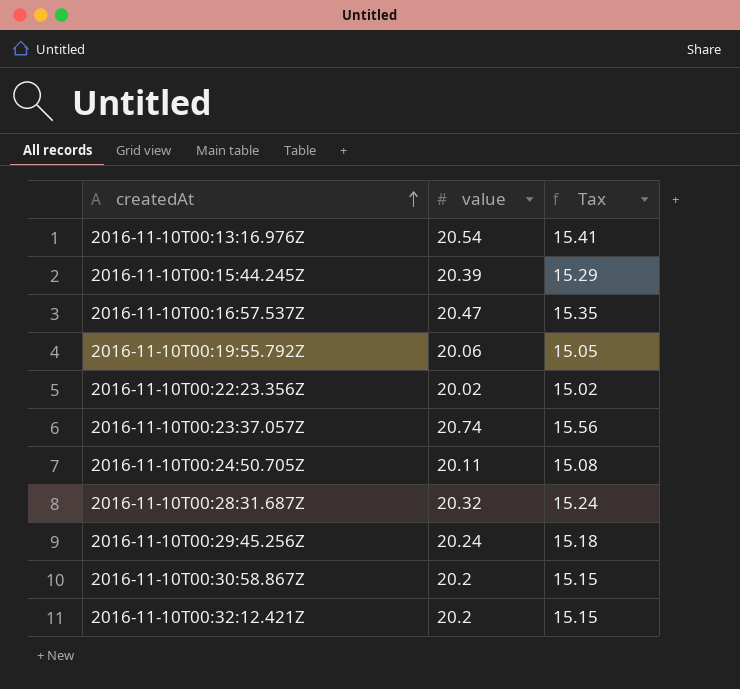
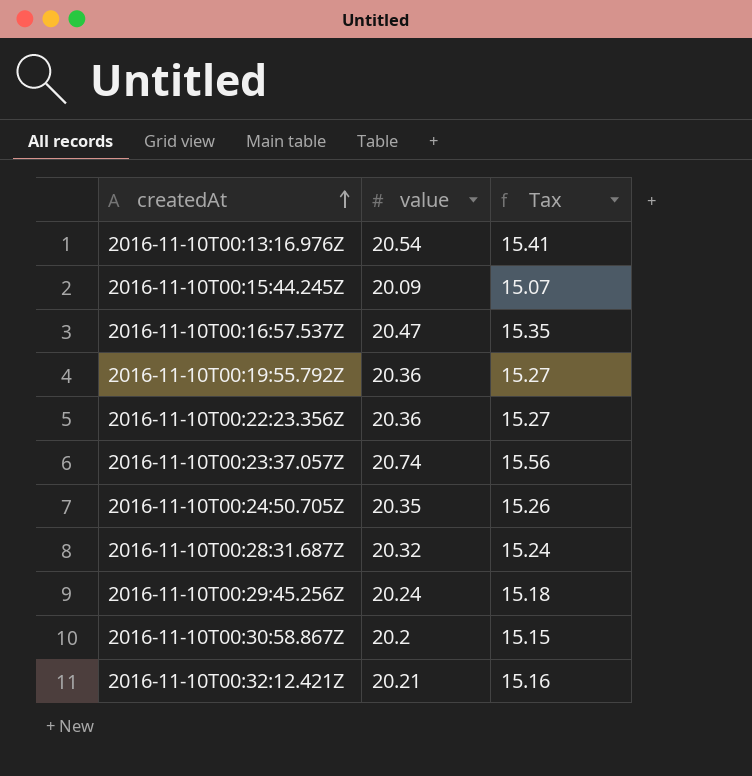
2016-11-10T00:15:44.245Z | value: 20.39 -> 20.09
2016-11-10T00:15:44.245Z | Tax: 15.29 -> 15.07
2016-11-10T00:19:55.792Z | value: 20.06 -> 20.36
2016-11-10T00:19:55.792Z | Tax: 15.05 -> 15.27
2016-11-10T00:22:23.356Z | value: 20.02 -> 20.36
2016-11-10T00:22:23.356Z | Tax: 15.02 -> 15.27
2016-11-10T00:24:50.705Z | value: 20.11 -> 20.35
2016-11-10T00:24:50.705Z | Tax: 15.08 -> 15.26
2016-11-10T00:32:12.421Z | value: 20.2 -> 20.21
2016-11-10T00:32:12.421Z | Tax: 15.15 -> 15.16

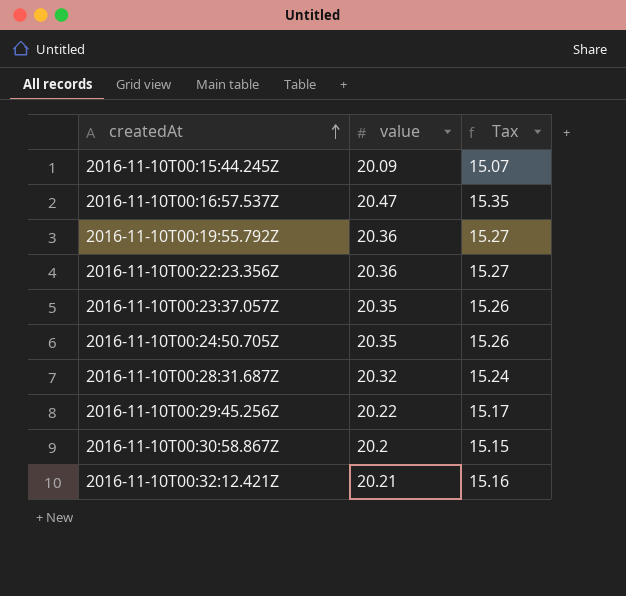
row 2016-11-10T00:13:16.976Z: 20.54 | 15.41 -> none
2016-11-10T00:23:37.057Z | value: 20.74 -> 20.35
2016-11-10T00:23:37.057Z | Tax: 15.56 -> 15.26
2016-11-10T00:29:45.256Z | value: 20.24 -> 20.22
2016-11-10T00:29:45.256Z | Tax: 15.18 -> 15.17

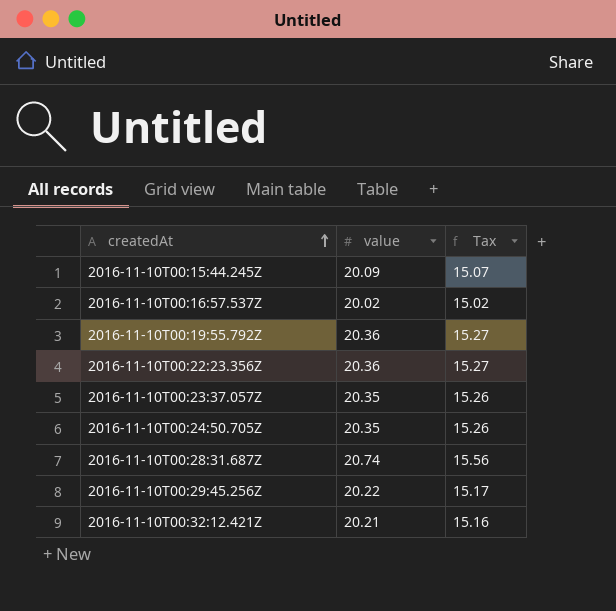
row 2016-11-10T00:30:58.867Z: 20.2 | 15.15 -> none
2016-11-10T00:16:57.537Z | value: 20.47 -> 20.02
2016-11-10T00:16:57.537Z | Tax: 15.35 -> 15.02
2016-11-10T00:28:31.687Z | value: 20.32 -> 20.74
2016-11-10T00:28:31.687Z | Tax: 15.24 -> 15.56

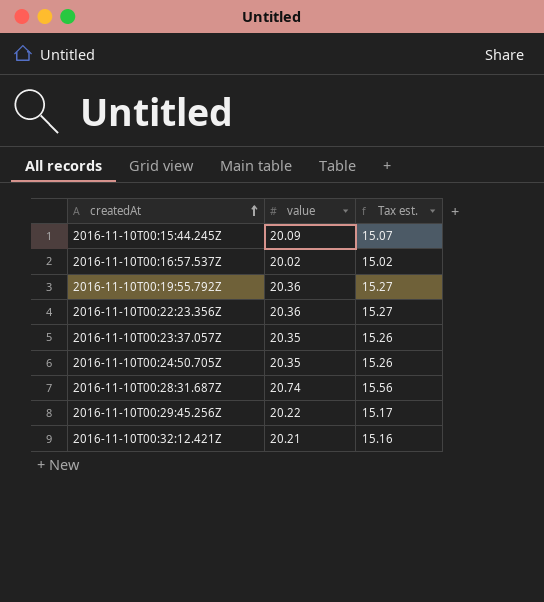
column name: Tax -> Tax est.

